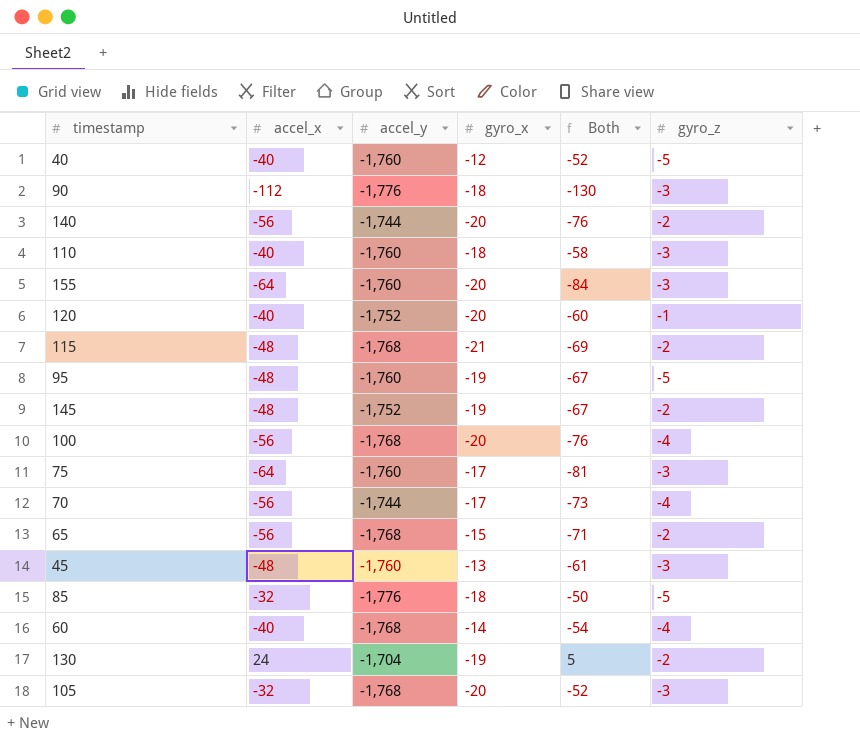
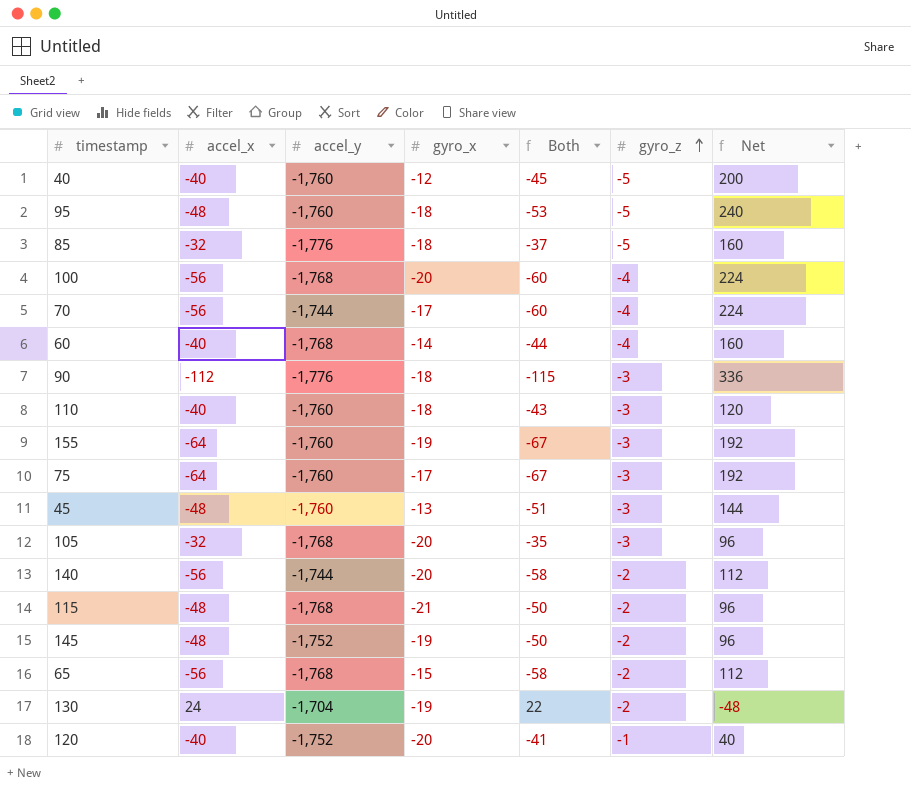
row order: none -> gyro_z ascending
column Both | formula: [accel_x] + [gyro_x] -> [accel_x] + [gyro_z]
column Net | formula: none -> [accel_x] * [gyro_z]
95 | gyro_x: -19 -> -18
155 | gyro_x: -20 -> -19

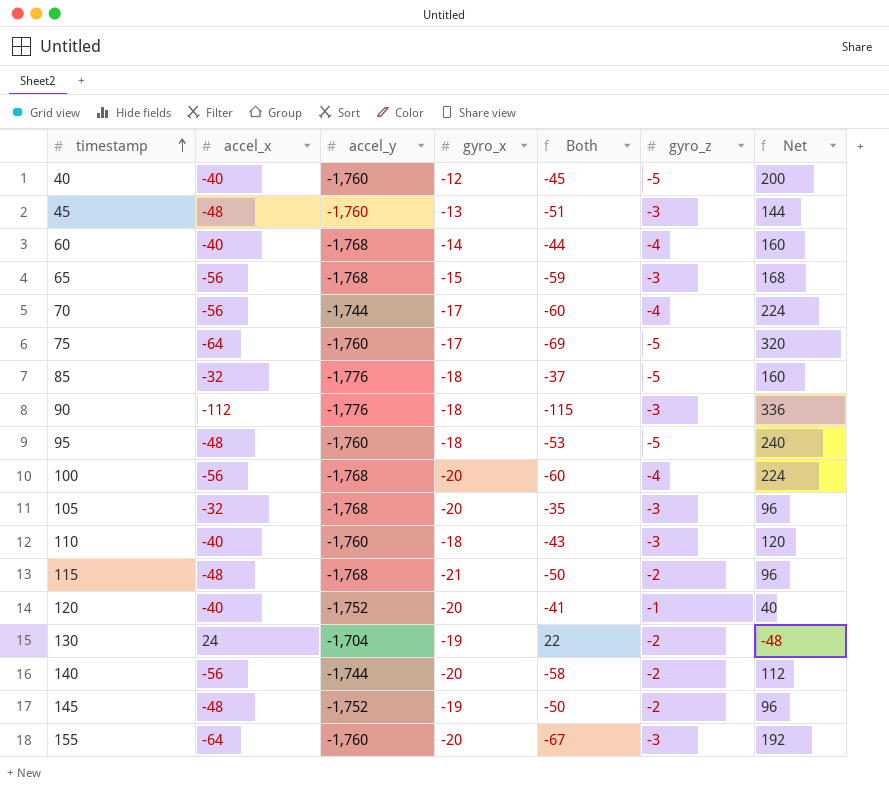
row order: gyro_z ascending -> timestamp ascending
65 | Both: -58 -> -59
65 | gyro_z: -2 -> -3
65 | Net: 112 -> 168
75 | Both: -67 -> -69
75 | gyro_z: -3 -> -5
75 | Net: 192 -> 320
155 | gyro_x: -19 -> -20

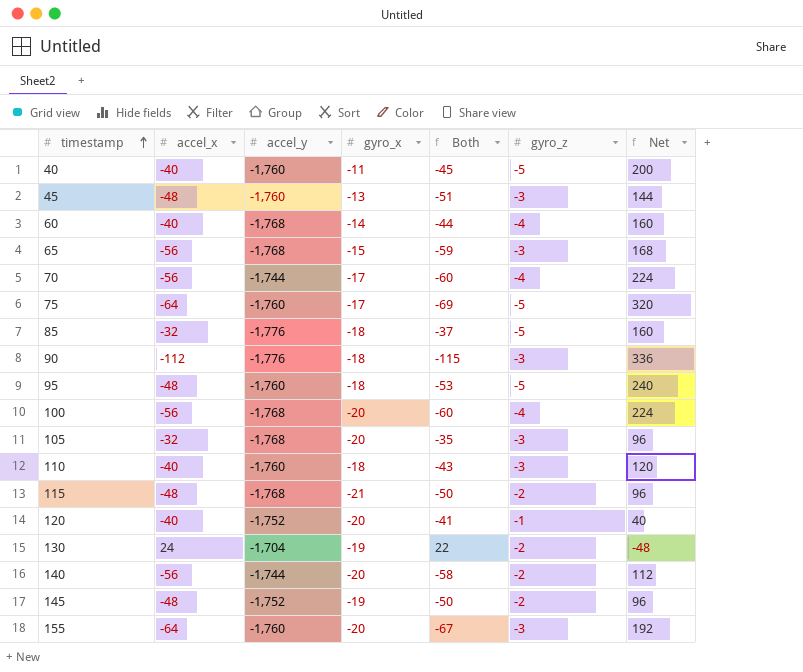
40 | gyro_x: -12 -> -11

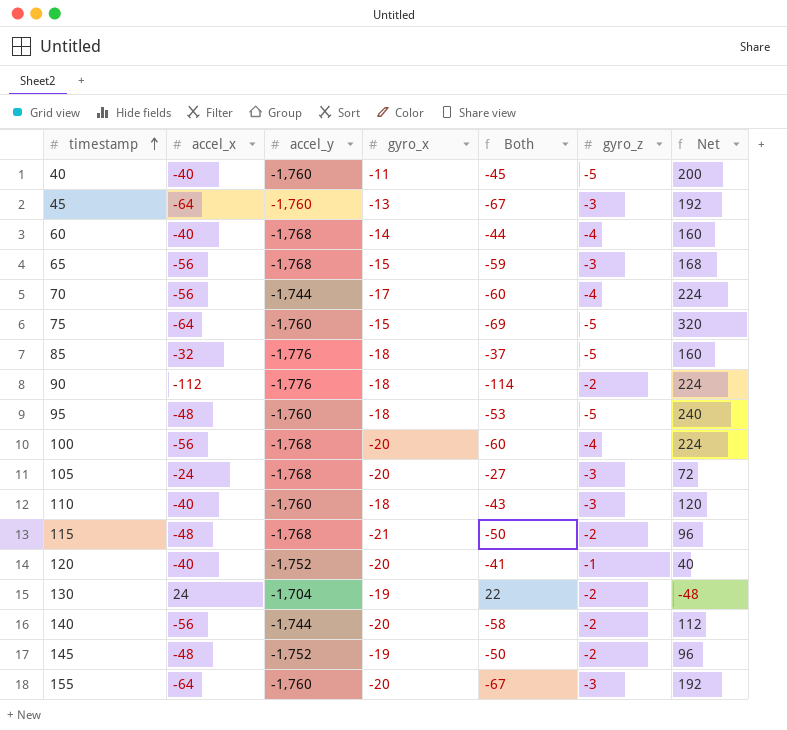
45 | accel_x: -48 -> -64
45 | Both: -51 -> -67
45 | Net: 144 -> 192
75 | gyro_x: -17 -> -15
90 | Both: -115 -> -114
90 | gyro_z: -3 -> -2
90 | Net: 336 -> 224
105 | accel_x: -32 -> -24
105 | Both: -35 -> -27
105 | Net: 96 -> 72

